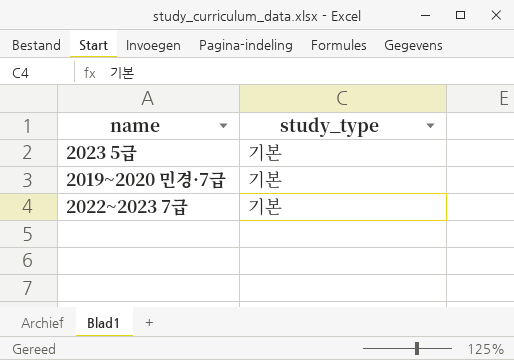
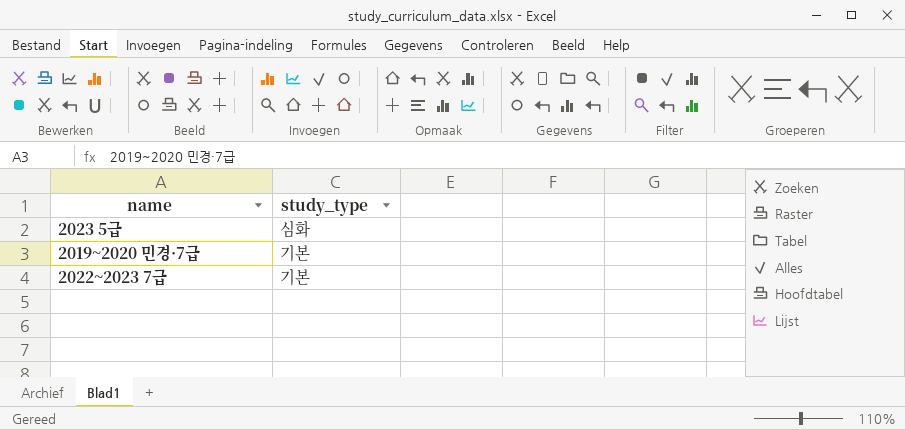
2023 5급 | study_type: 기본 -> 심화

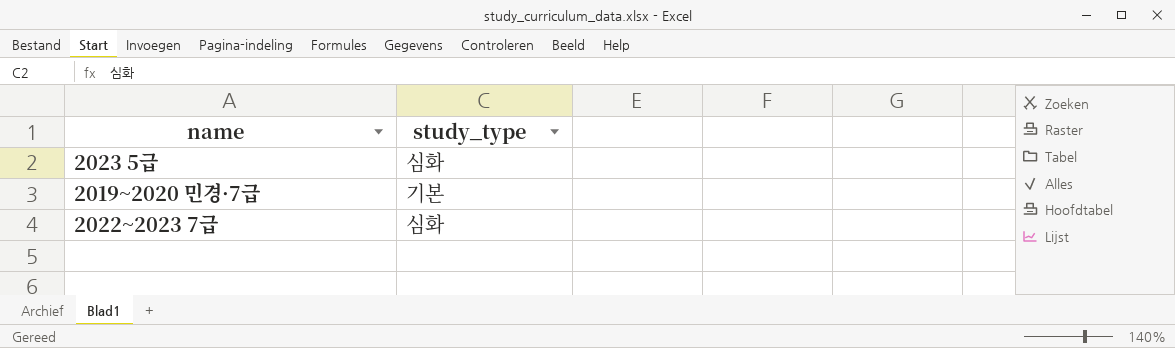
2022~2023 7급 | study_type: 기본 -> 심화

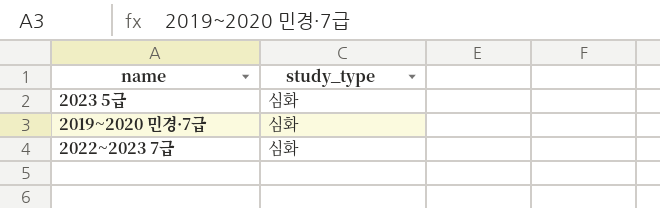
2019~2020 민경·7급 | study_type: 기본 -> 심화

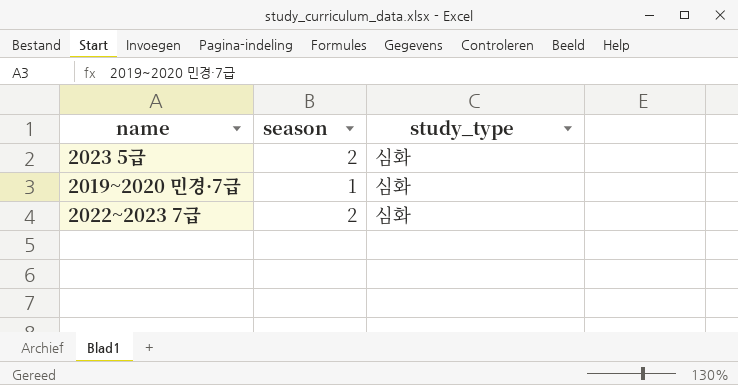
column season | position: none -> 2

